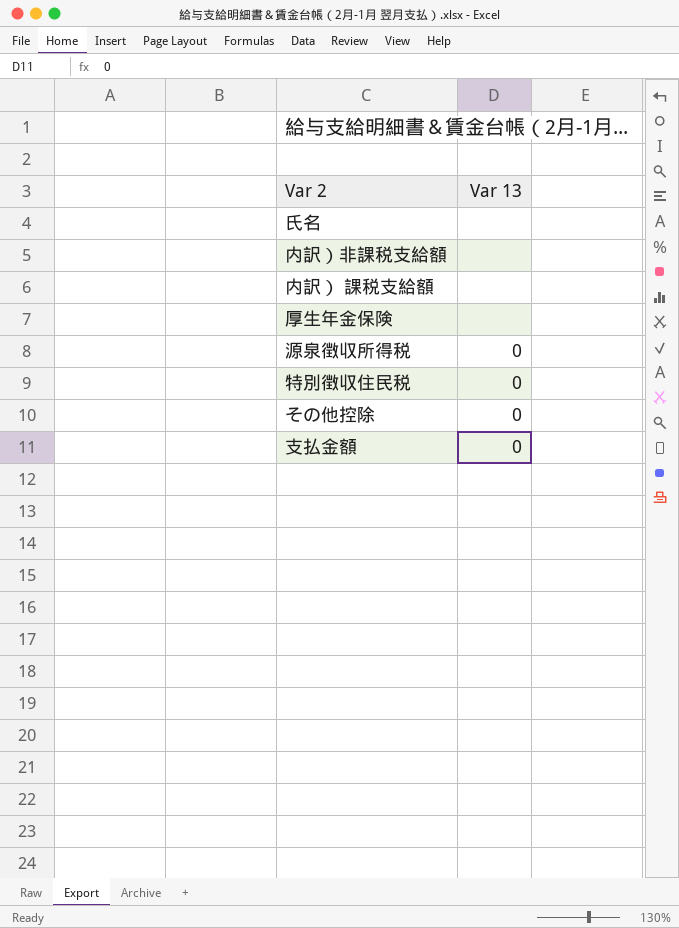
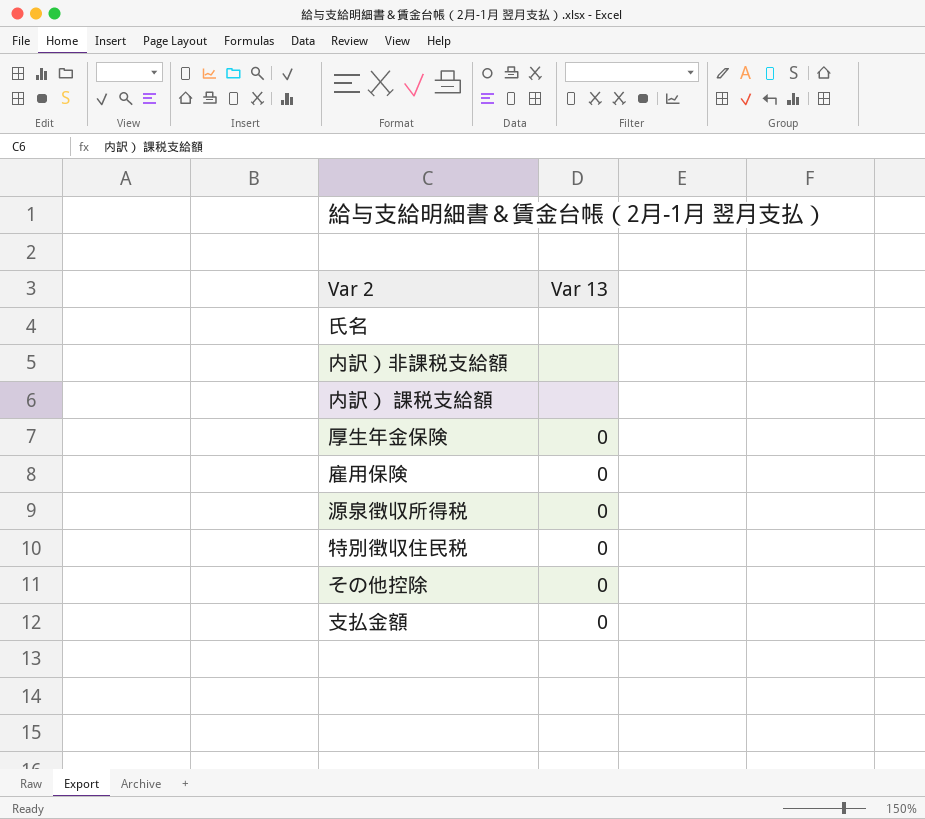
厚生年金保険 | Var 13: none -> 0
row 雇用保険: none -> 0

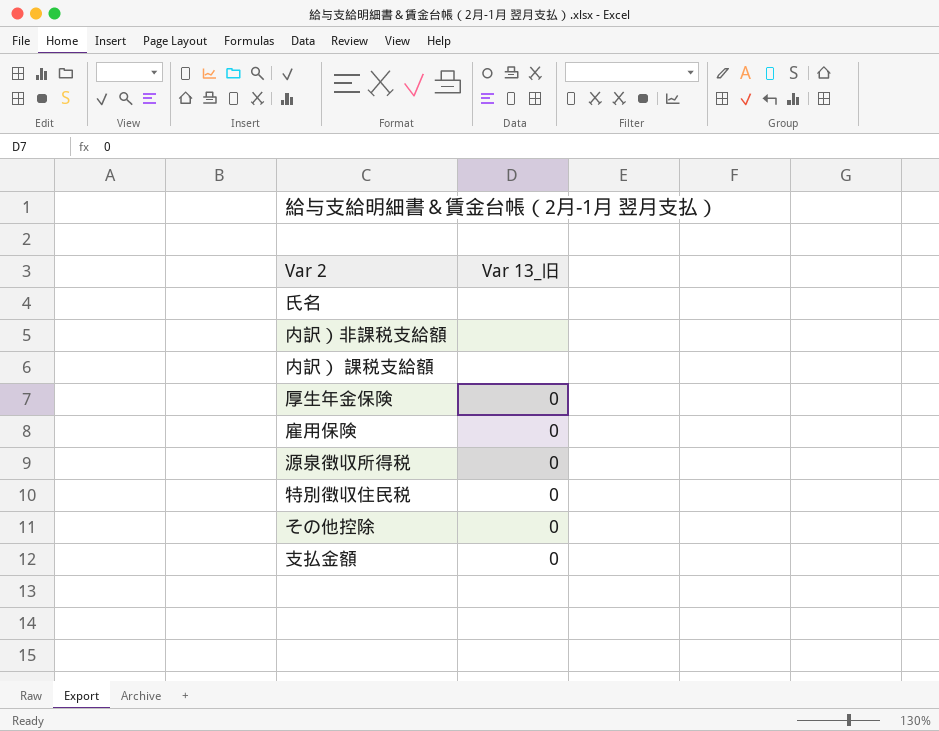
column name: Var 13 -> Var 13_旧

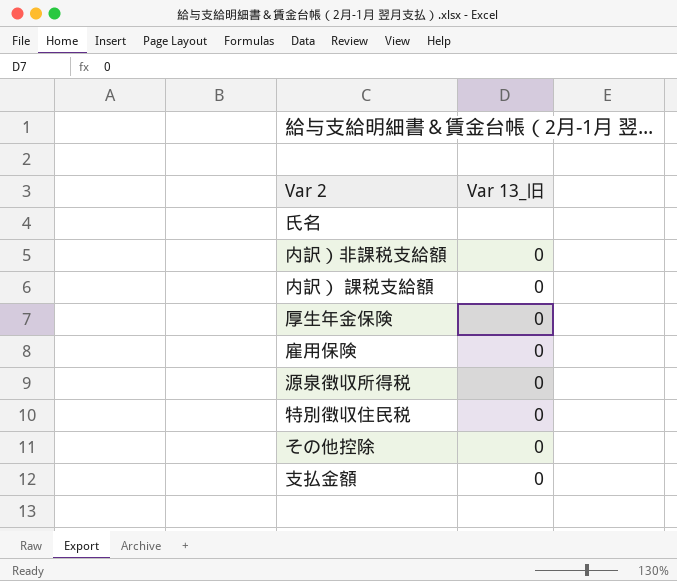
内訳）非課税支給額 | Var 13_旧: none -> 0
内訳） 課税支給額 | Var 13_旧: none -> 0

